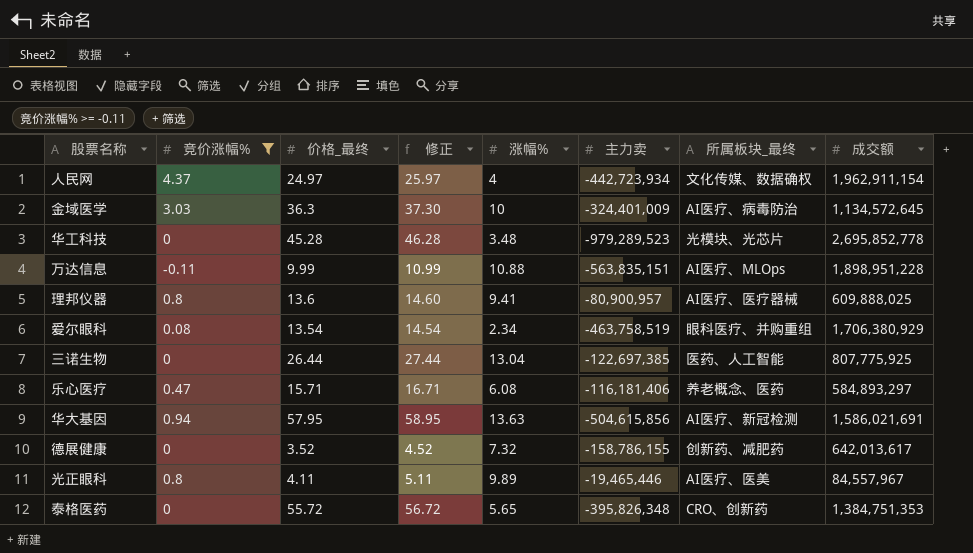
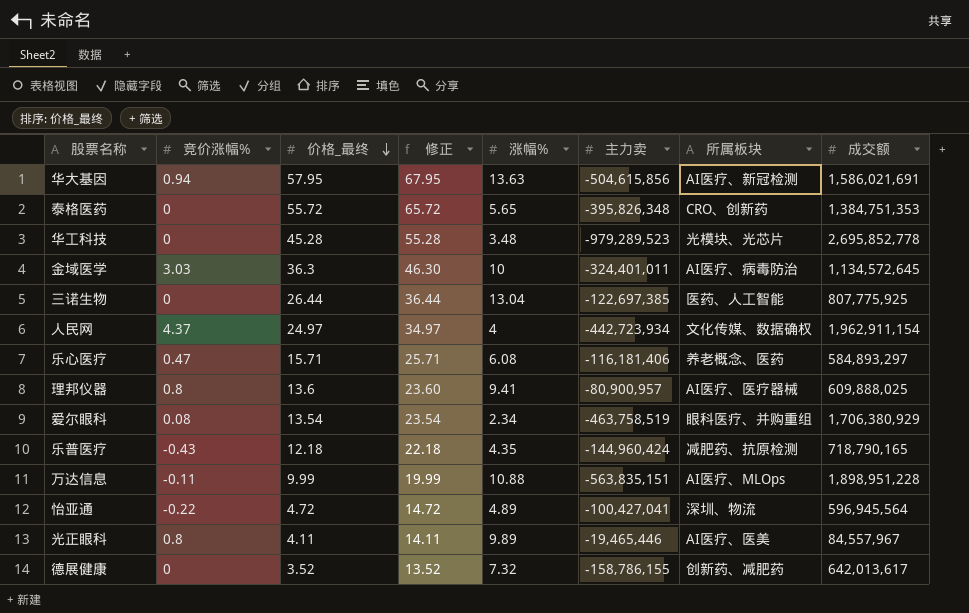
filter: 竞价涨幅% >= -0.11 -> none
row order: none -> 价格_最终 descending
column 修正 | formula: [价格_最终] + 1 -> [价格_最终] + 10
column name: 所属板块_最终 -> 所属板块
金域医学 | 主力卖: -324,401,009 -> -324,401,011

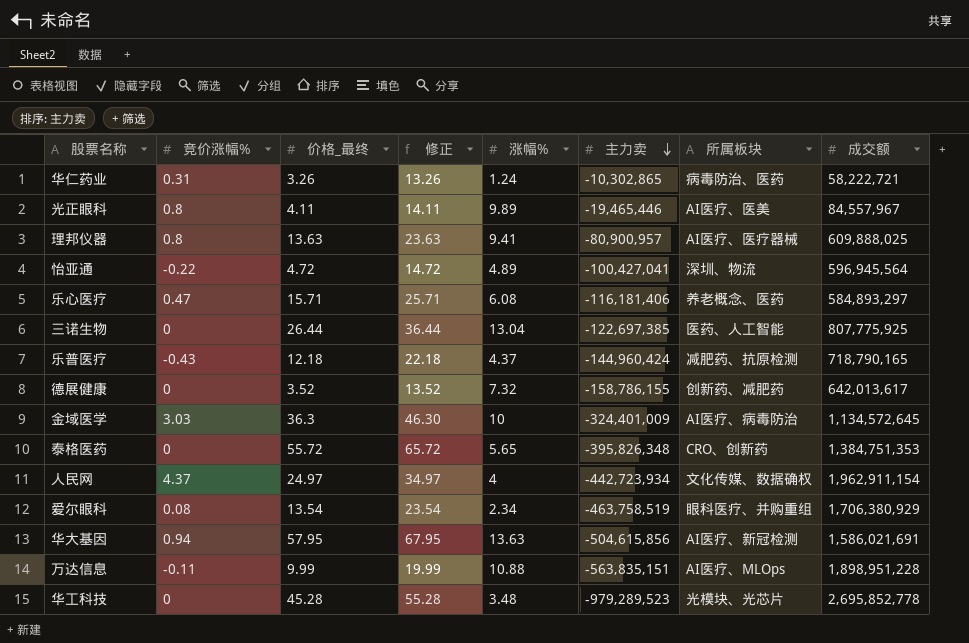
row order: 价格_最终 descending -> 主力卖 descending
row 华仁药业: none -> 0.31 | 3.26 | 13.26 | 1.24 | -10,302,865 | 病毒防治、医药 | 58,222,721
理邦仪器 | 价格_最终: 13.6 -> 13.63
理邦仪器 | 修正: 23.60 -> 23.63
乐普医疗 | 涨幅%: 4.35 -> 4.37
金域医学 | 主力卖: -324,401,011 -> -324,401,009

